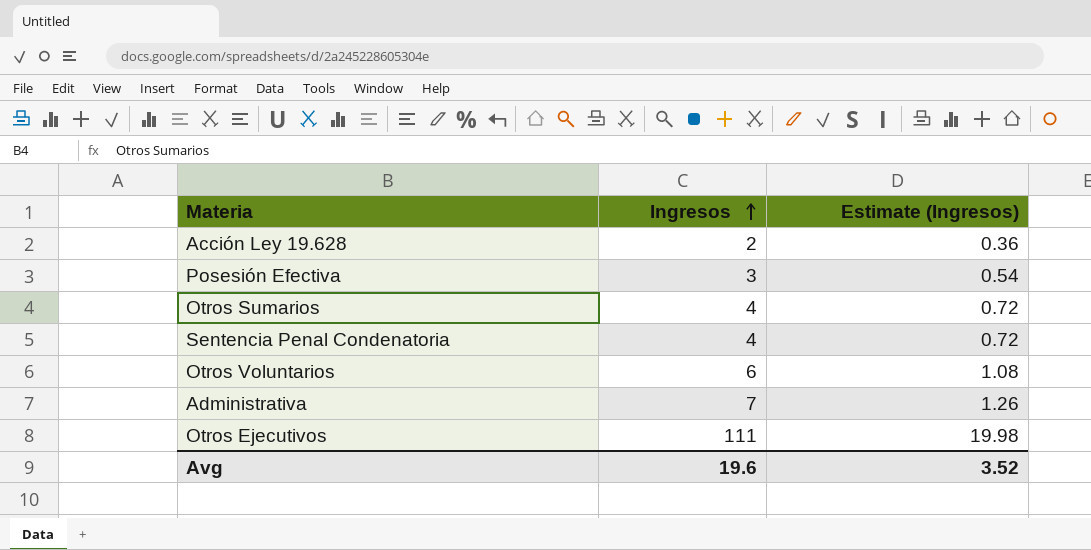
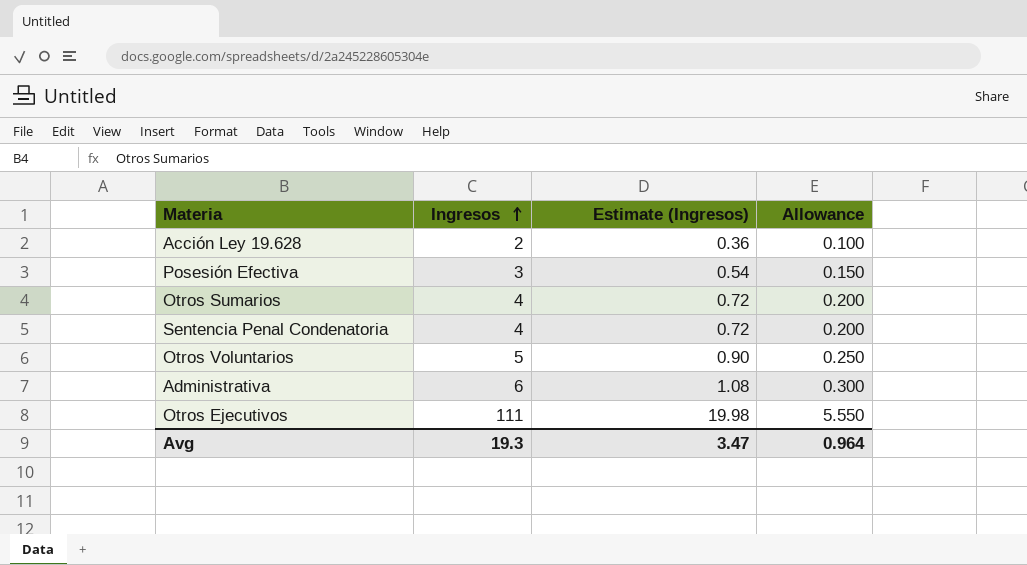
column Allowance | formula: none -> [Ingresos] * 0.05
Otros Voluntarios | Ingresos: 6 -> 5
Otros Voluntarios | Estimate (Ingresos): 1.08 -> 0.90
Administrativa | Ingresos: 7 -> 6
Administrativa | Estimate (Ingresos): 1.26 -> 1.08
Avg | Ingresos: 19.6 -> 19.3
Avg | Estimate (Ingresos): 3.52 -> 3.47

